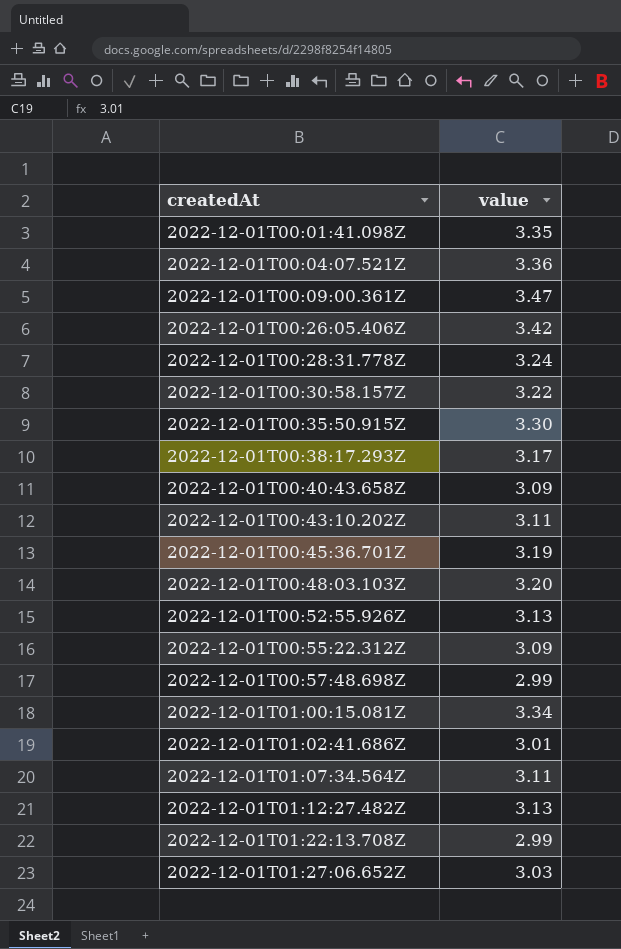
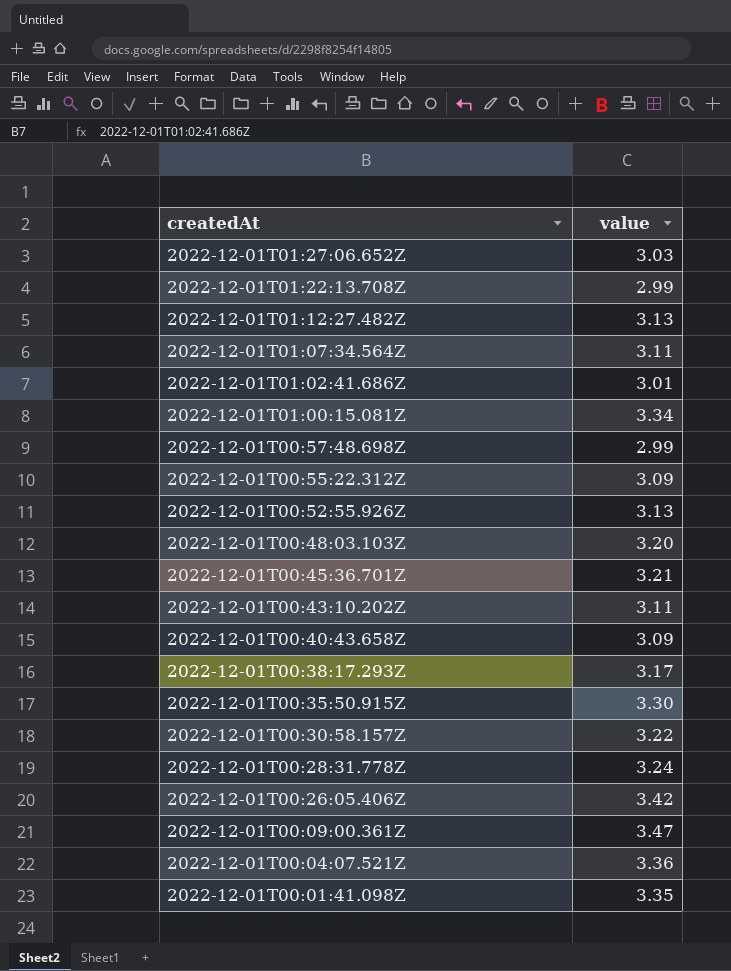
row order: createdAt ascending -> createdAt descending
2022-12-01T00:45:36.701Z | value: 3.19 -> 3.21

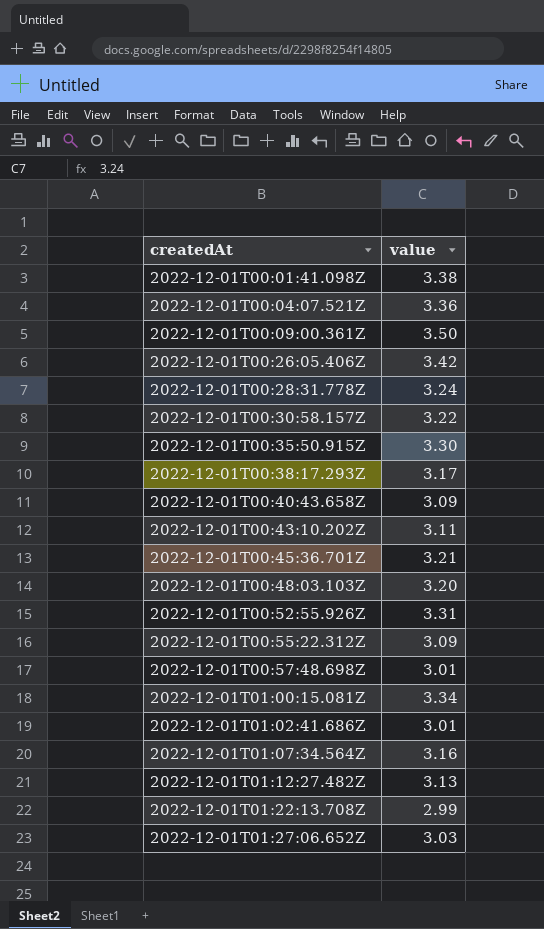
row order: createdAt descending -> createdAt ascending
2022-12-01T00:01:41.098Z | value: 3.35 -> 3.38
2022-12-01T00:09:00.361Z | value: 3.47 -> 3.50
2022-12-01T00:52:55.926Z | value: 3.13 -> 3.31
2022-12-01T00:57:48.698Z | value: 2.99 -> 3.01
2022-12-01T01:07:34.564Z | value: 3.11 -> 3.16

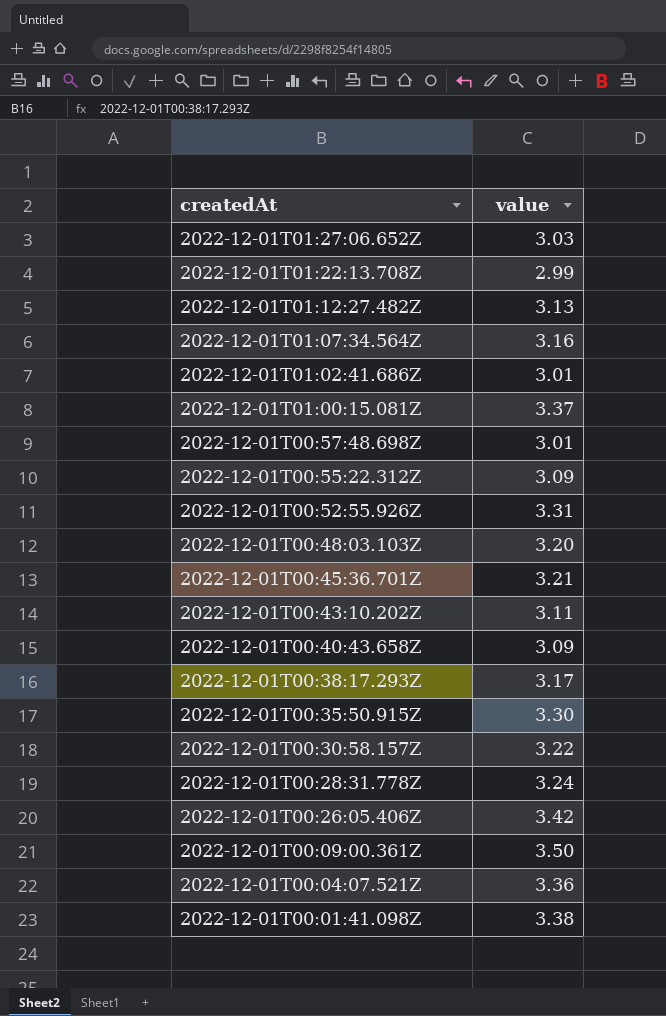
row order: createdAt ascending -> createdAt descending
2022-12-01T01:00:15.081Z | value: 3.34 -> 3.37

